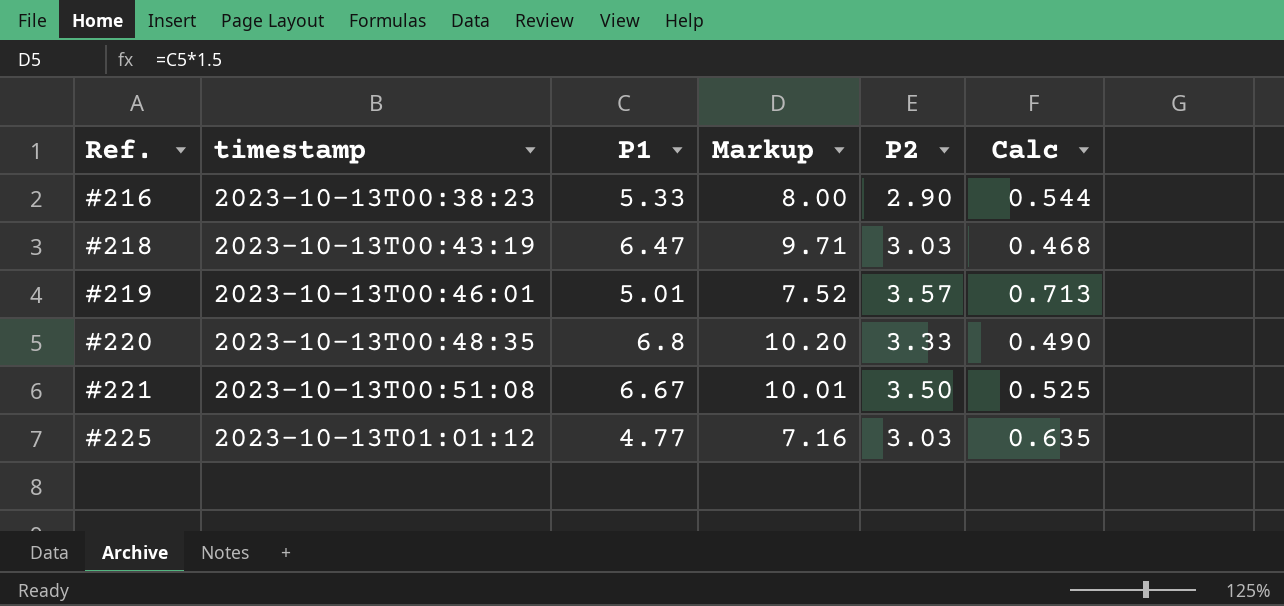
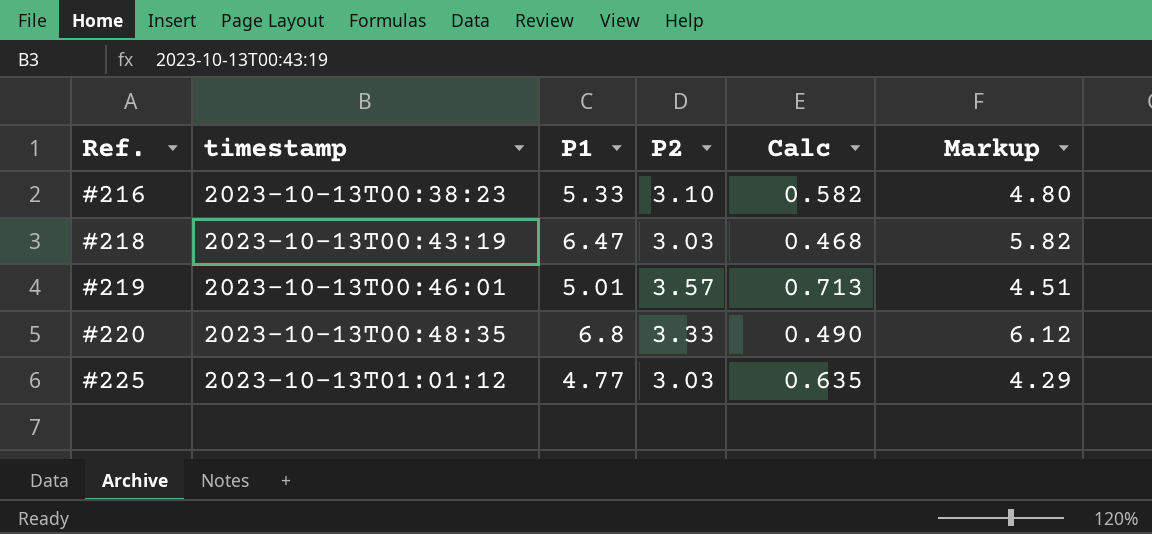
column Markup | formula: [P1] * 1.5 -> [P1] * 0.9
column Markup | position: 4 -> 6
row #221: 2023-10-13T00:51:08 | 6.67 | 10.01 | 3.50 | 0.525 -> none
#216 | P2: 2.90 -> 3.10
#216 | Calc: 0.544 -> 0.582

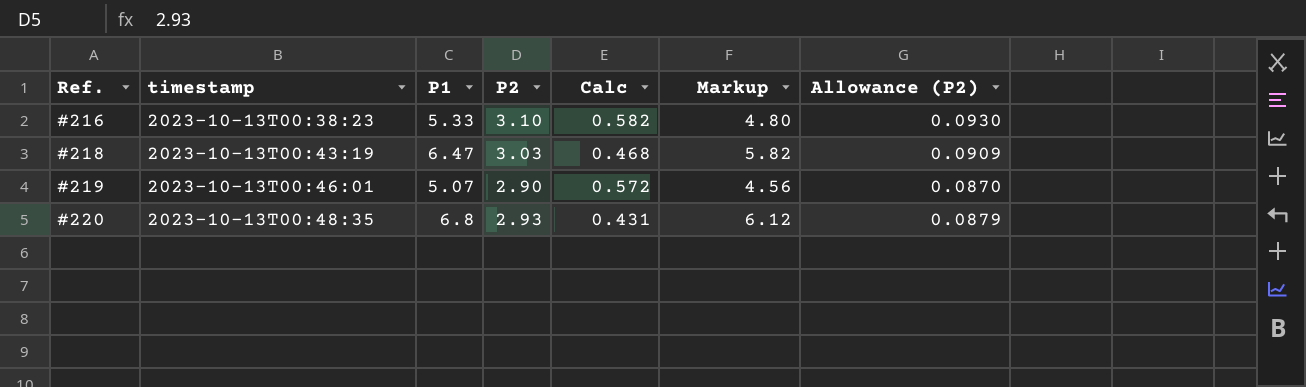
column Allowance (P2) | formula: none -> [P2] * 0.03
row #225: 2023-10-13T01:01:12 | 4.77 | 3.03 | 0.635 | 4.29 -> none
#219 | P1: 5.01 -> 5.07
#219 | P2: 3.57 -> 2.90
#219 | Calc: 0.713 -> 0.572
#219 | Markup: 4.51 -> 4.56
#220 | P2: 3.33 -> 2.93
#220 | Calc: 0.490 -> 0.431

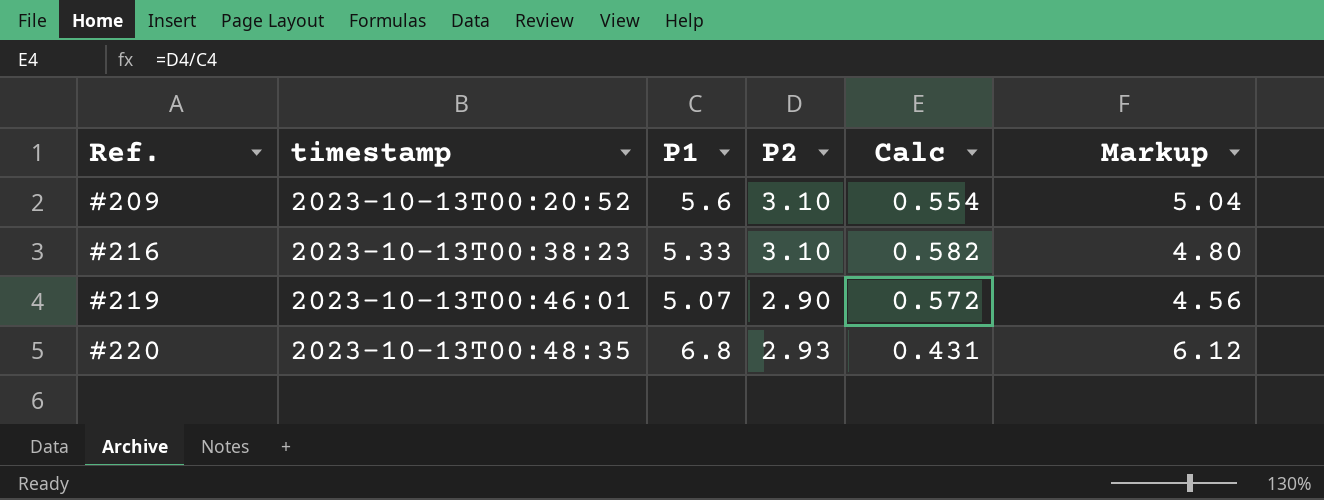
column Allowance (P2) | formula: [P2] * 0.03 -> none
row #218: 2023-10-13T00:43:19 | 6.47 | 3.03 | 0.468 | 5.82 | 0.0909 -> none
row #209: none -> 2023-10-13T00:20:52 | 5.6 | 3.10 | 0.554 | 5.04

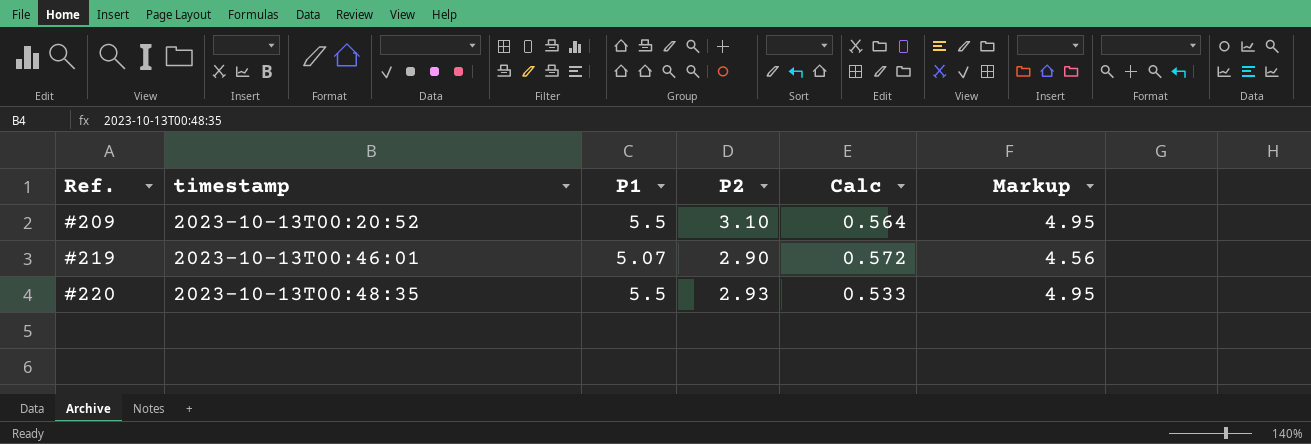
row #216: 2023-10-13T00:38:23 | 5.33 | 3.10 | 0.582 | 4.80 -> none
#209 | P1: 5.6 -> 5.5
#209 | Calc: 0.554 -> 0.564
#209 | Markup: 5.04 -> 4.95
#220 | P1: 6.8 -> 5.5
#220 | Calc: 0.431 -> 0.533
#220 | Markup: 6.12 -> 4.95

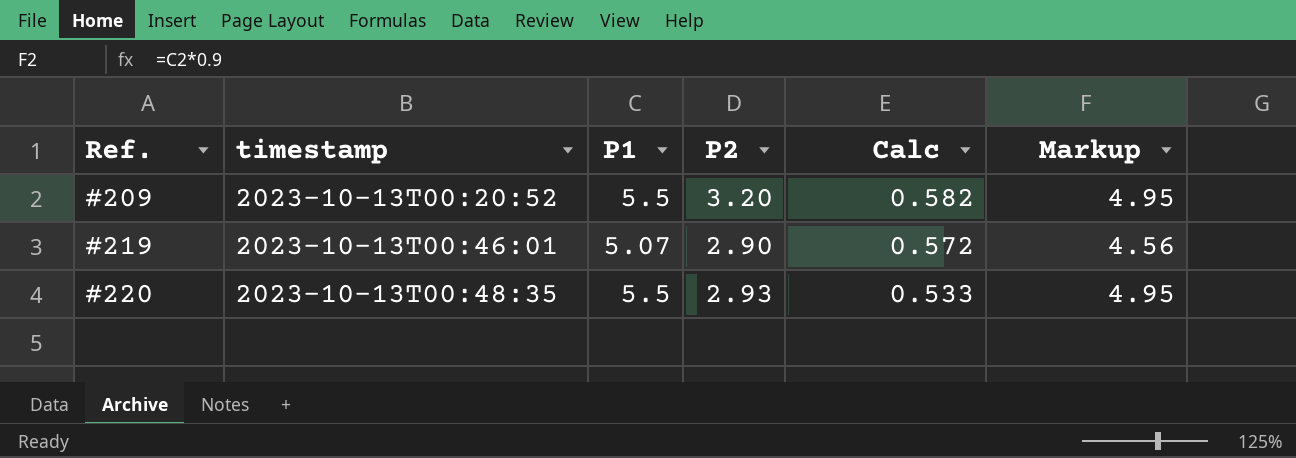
#209 | P2: 3.10 -> 3.20
#209 | Calc: 0.564 -> 0.582

